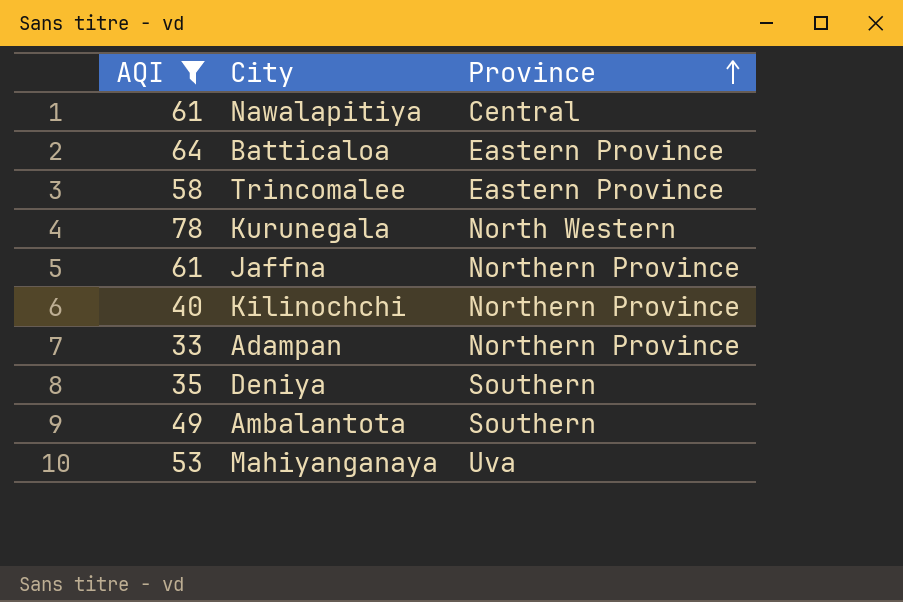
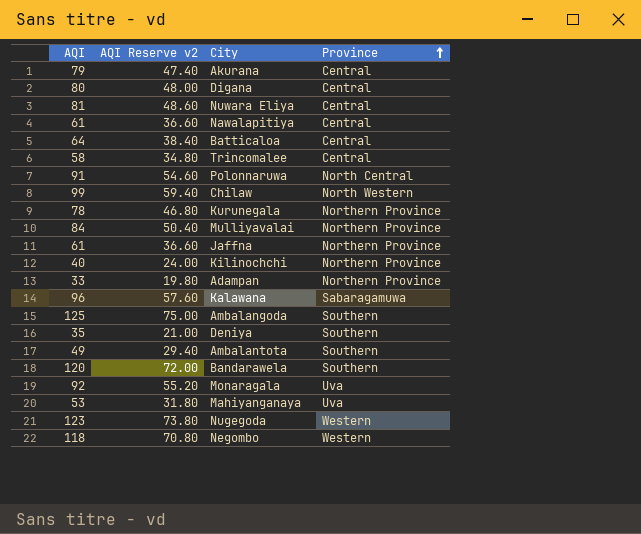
filter: AQI <= 78 -> none
column AQI Reserve v2 | formula: none -> [AQI] * 0.6
Batticaloa | Province: Eastern Province -> Central
Trincomalee | Province: Eastern Province -> Central
Kurunegala | Province: North Western -> Northern Province

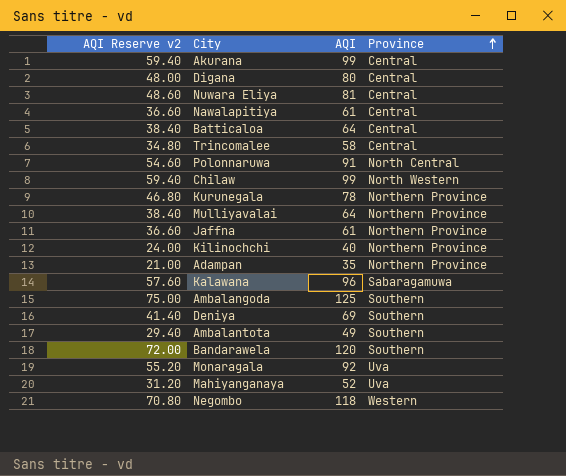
column AQI | position: 1 -> 3
row Nugegoda: 123 | 73.80 | Western -> none
Akurana | AQI Reserve v2: 47.40 -> 59.40
Akurana | AQI: 79 -> 99
Mulliyavalai | AQI Reserve v2: 50.40 -> 38.40
Mulliyavalai | AQI: 84 -> 64
Adampan | AQI Reserve v2: 19.80 -> 21.00
Adampan | AQI: 33 -> 35
Deniya | AQI Reserve v2: 21.00 -> 41.40
Deniya | AQI: 35 -> 69
Mahiyanganaya | AQI Reserve v2: 31.80 -> 31.20
Mahiyanganaya | AQI: 53 -> 52

